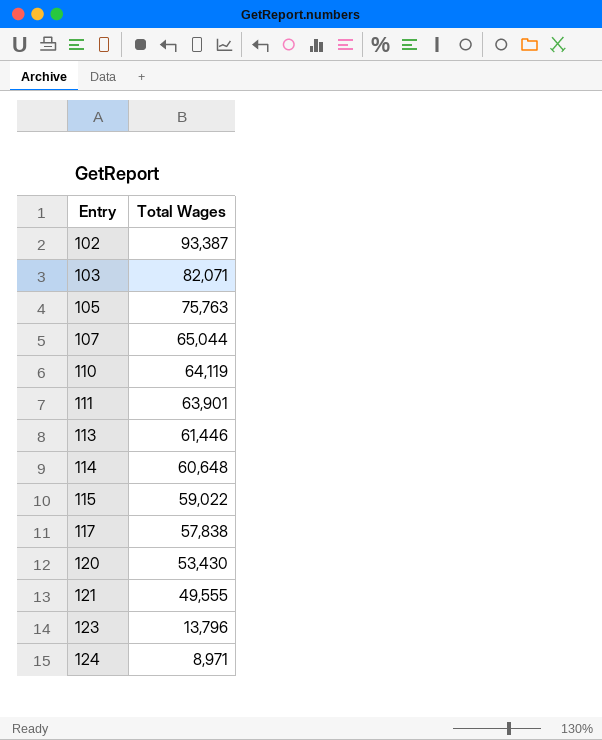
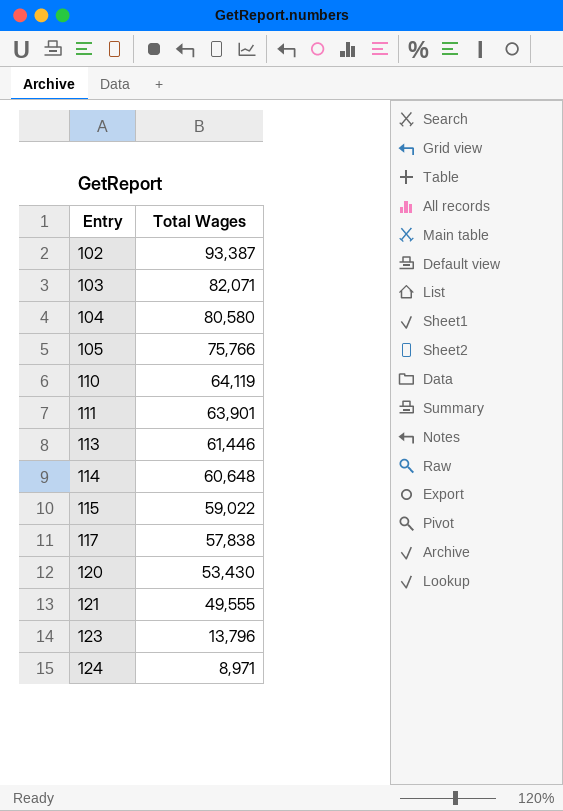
row 107: 65,044 -> none
row 104: none -> 80,580
105 | Total Wages: 75,763 -> 75,766

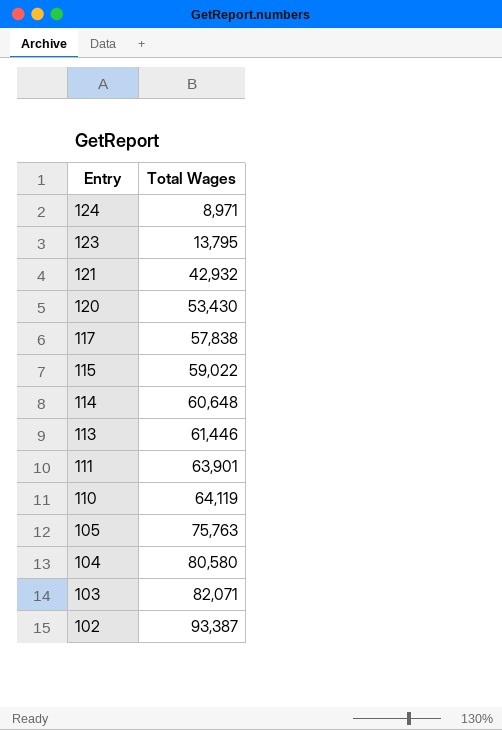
row order: Entry ascending -> Entry descending
123 | Total Wages: 13,796 -> 13,795
121 | Total Wages: 49,555 -> 42,932
105 | Total Wages: 75,766 -> 75,763

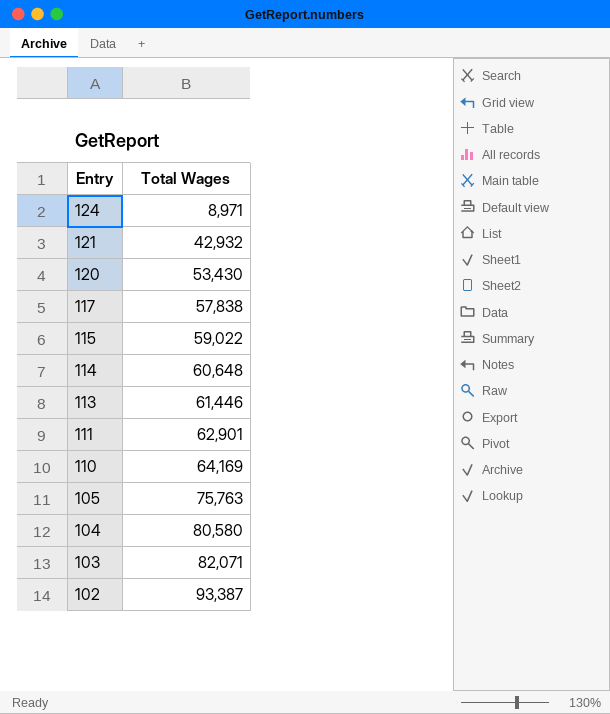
row 123: 13,795 -> none
111 | Total Wages: 63,901 -> 62,901
110 | Total Wages: 64,119 -> 64,169

